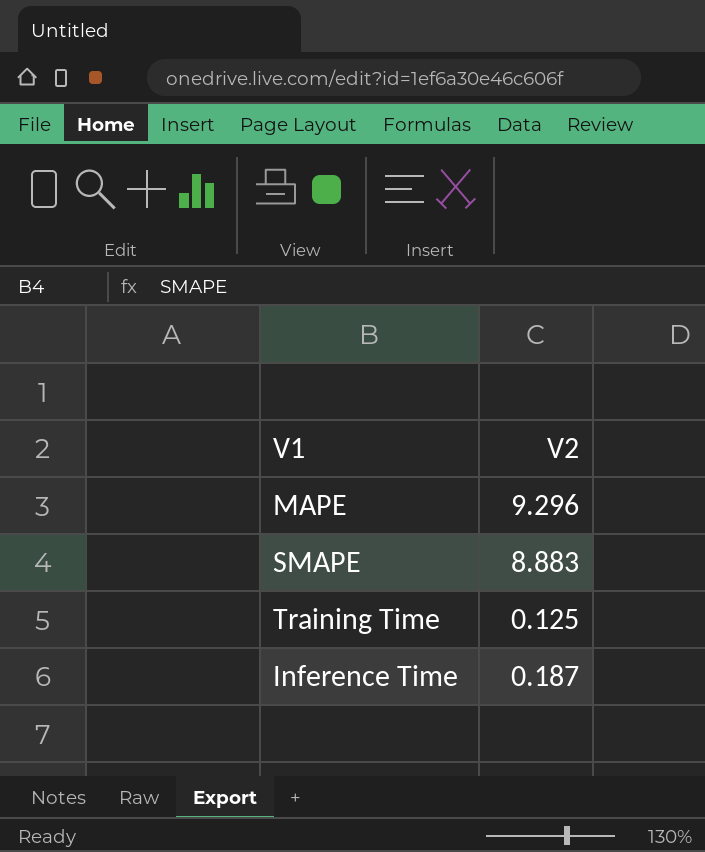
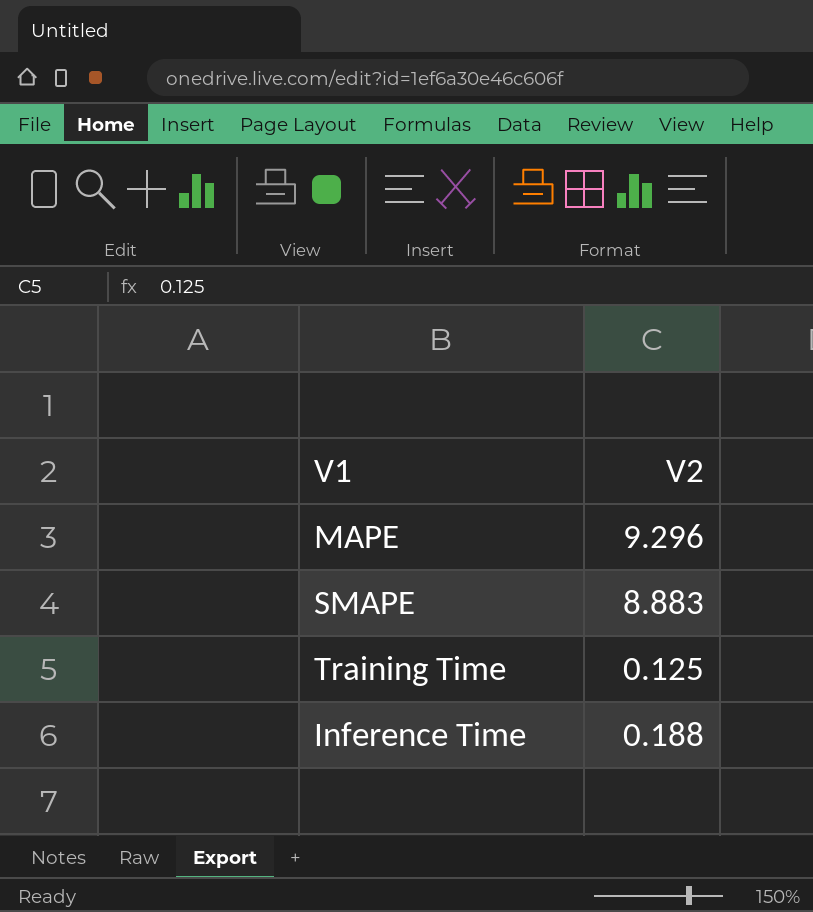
Inference Time | V2: 0.187 -> 0.188

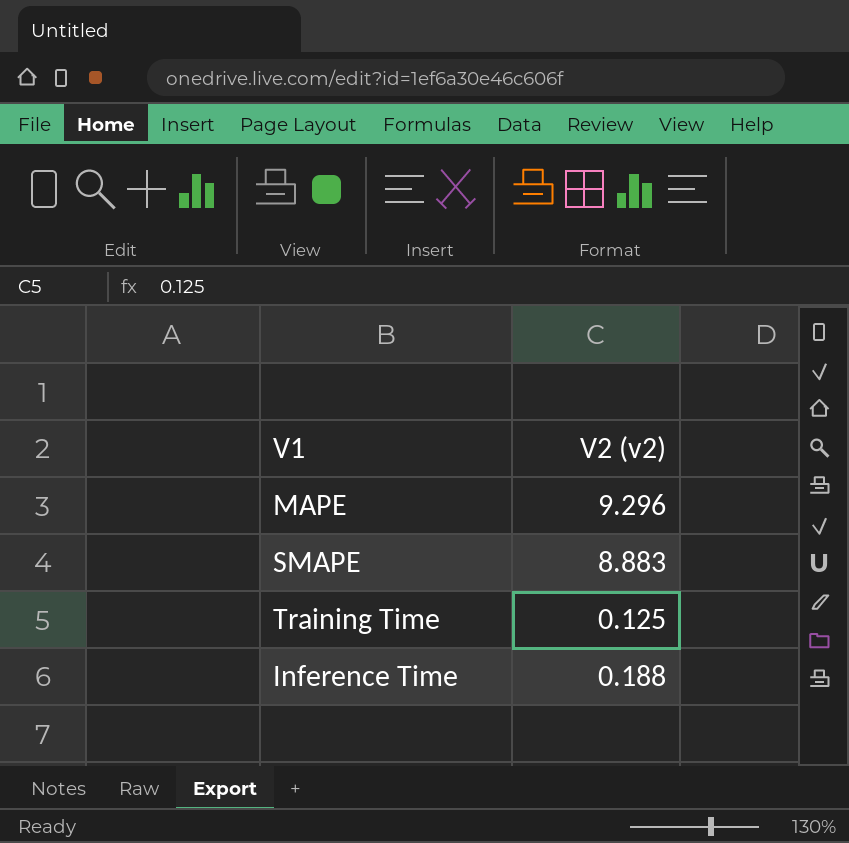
column name: V2 -> V2 (v2)

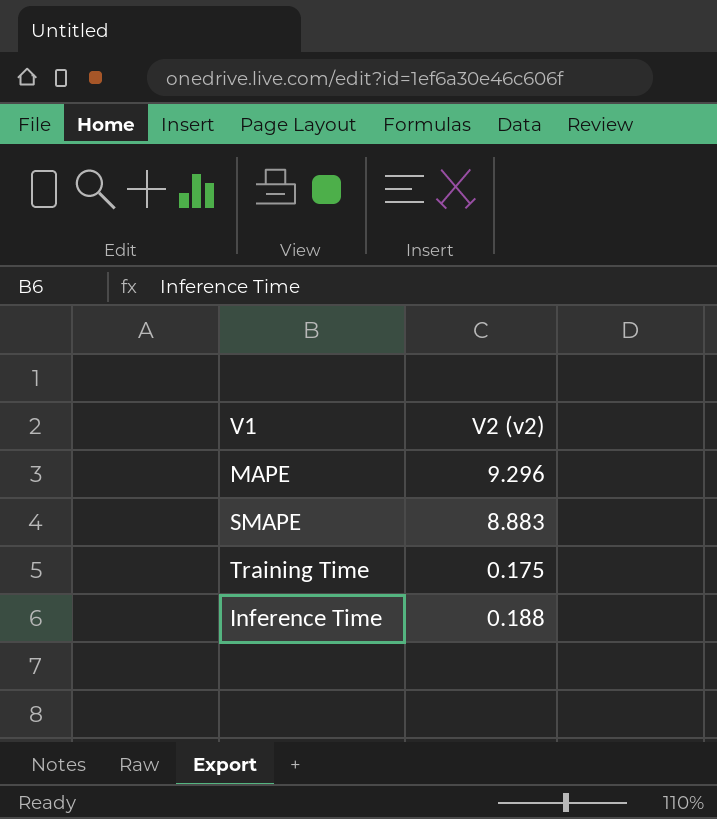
Training Time | V2 (v2): 0.125 -> 0.175

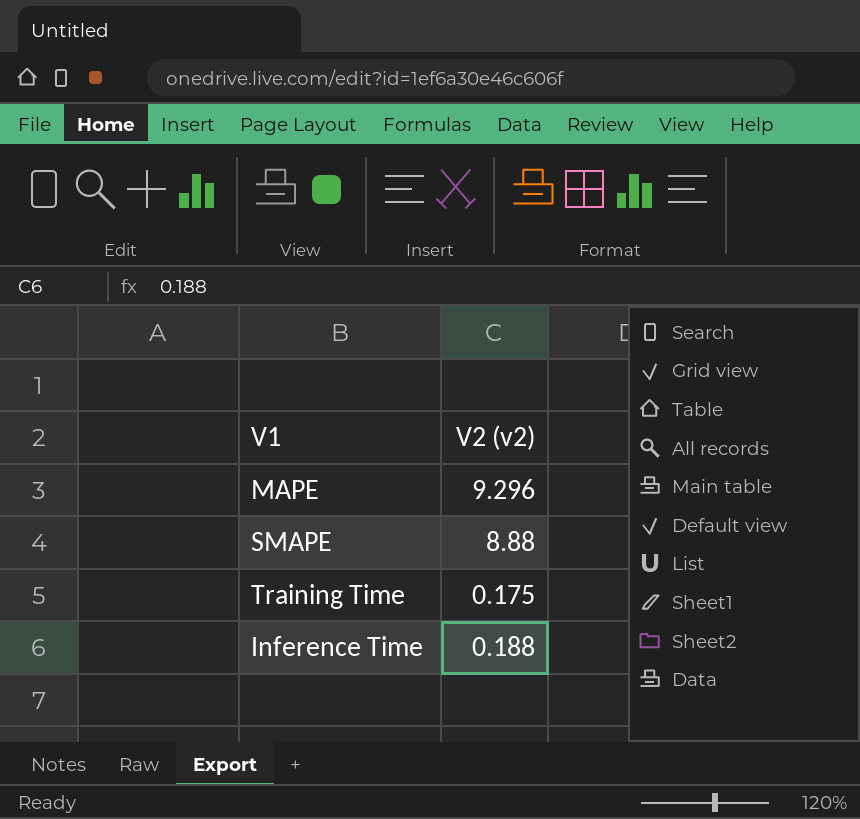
SMAPE | V2 (v2): 8.883 -> 8.88

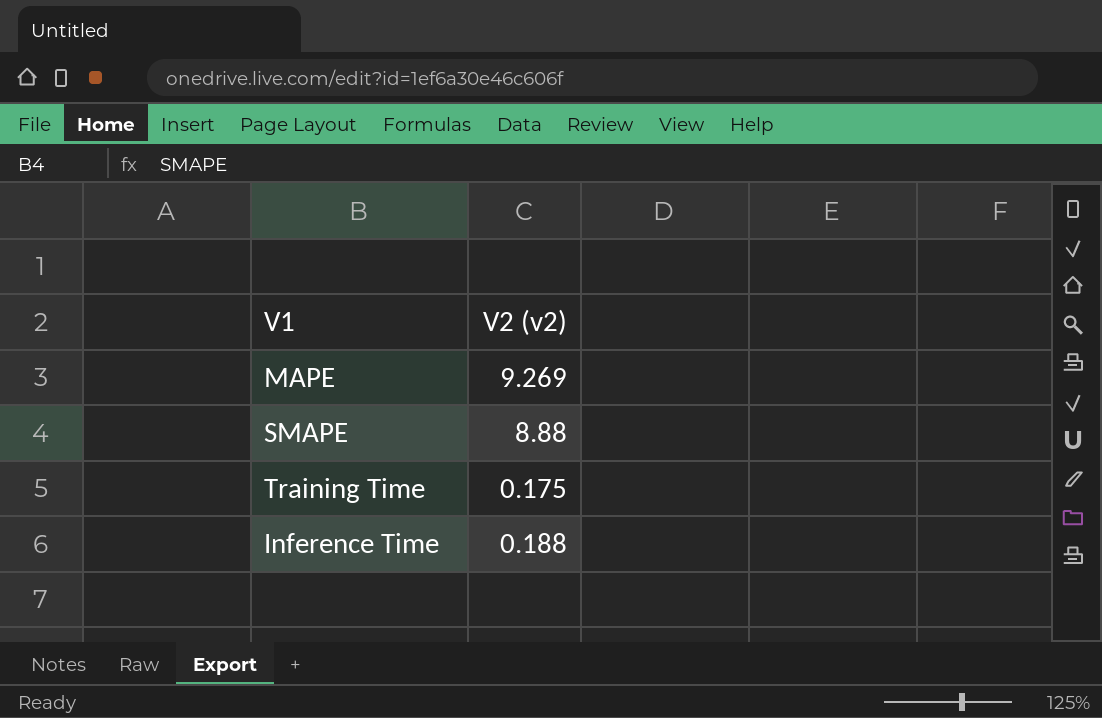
MAPE | V2 (v2): 9.296 -> 9.269

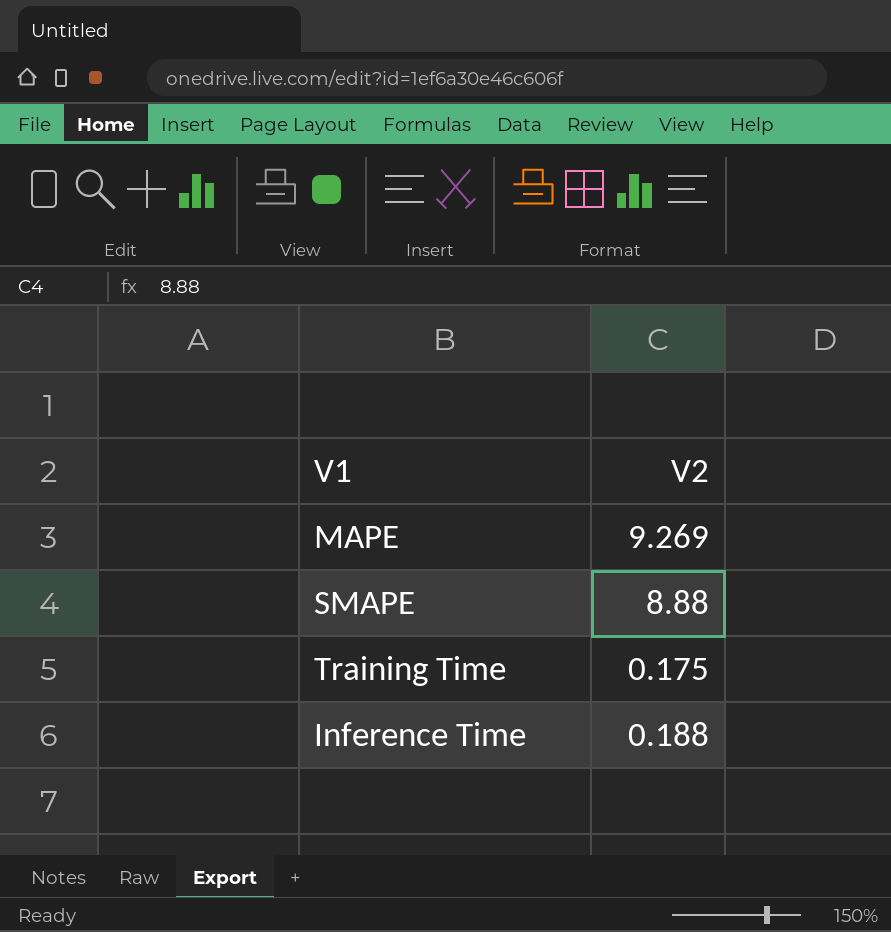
column name: V2 (v2) -> V2

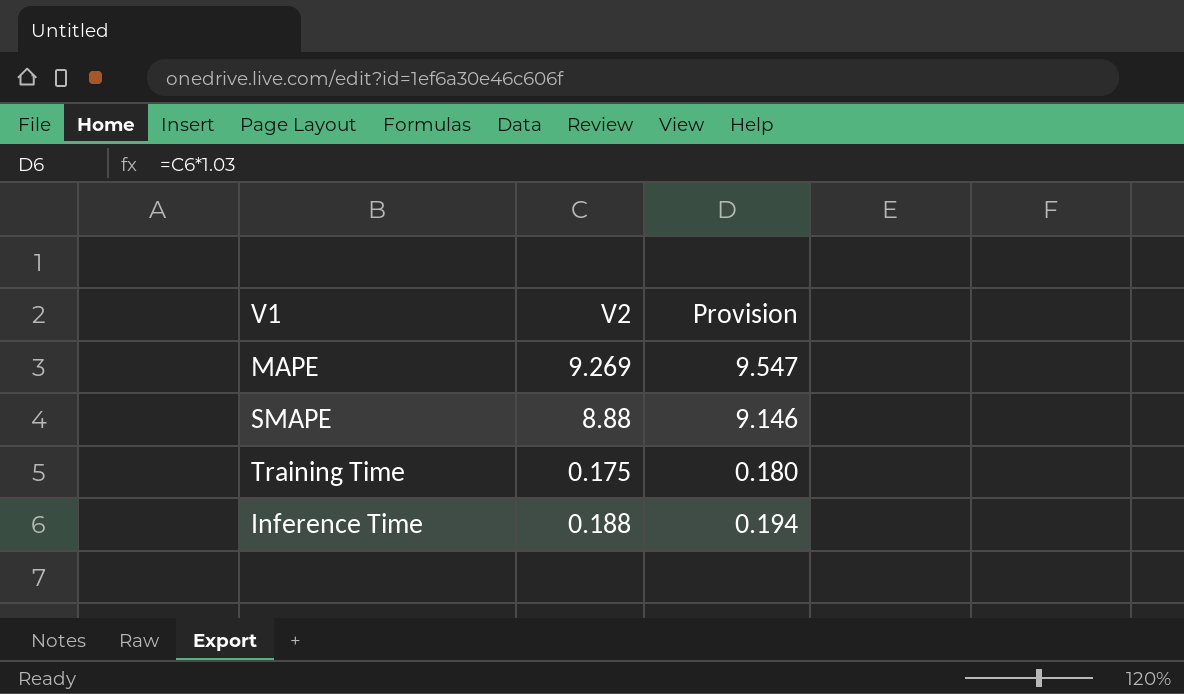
column Provision | formula: none -> [V2] * 1.03

